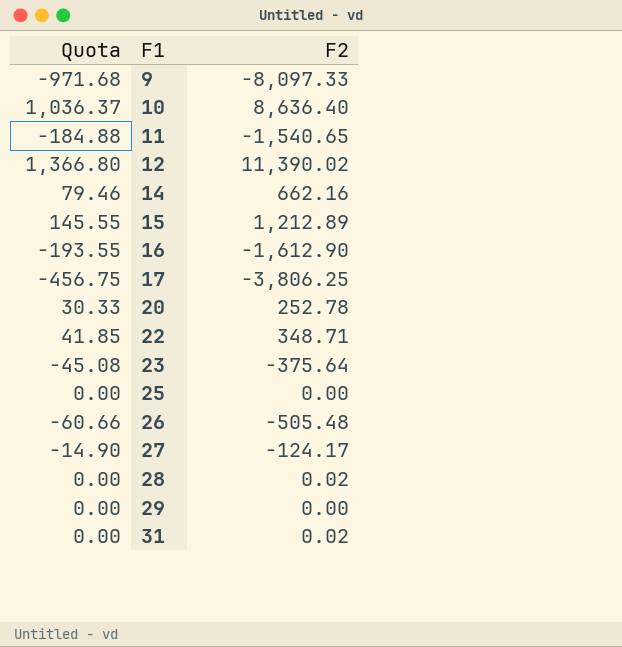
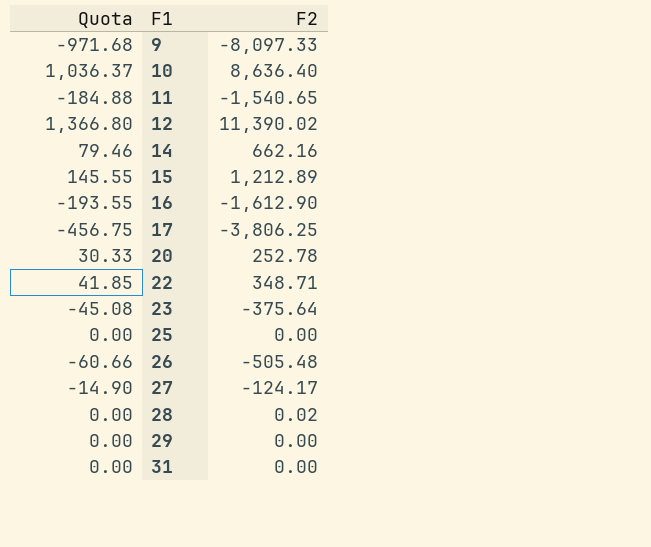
31 | F2: 0.02 -> 0.00

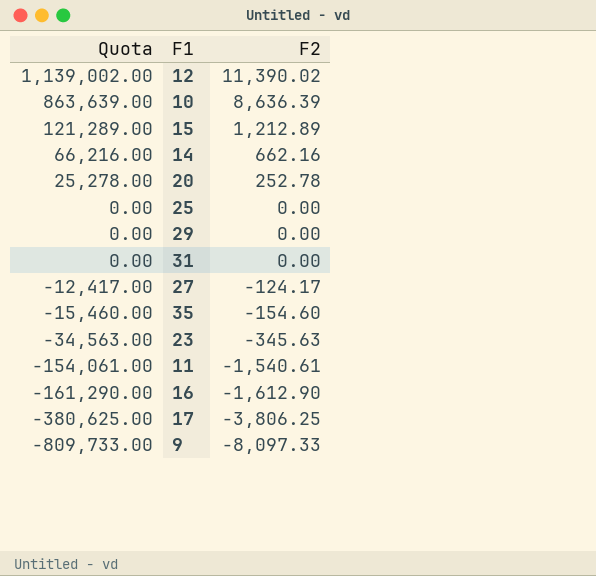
row order: F1 ascending -> Quota descending
column Quota | formula: [F2] * 0.12 -> [F2] * 100
row 22: 41.85 | 348.71 -> none
row 26: -60.66 | -505.48 -> none
row 28: 0.00 | 0.02 -> none
10 | F2: 8,636.40 -> 8,636.39
row 35: none -> -15,460.00 | -154.60
23 | F2: -375.64 -> -345.63
11 | F2: -1,540.65 -> -1,540.61

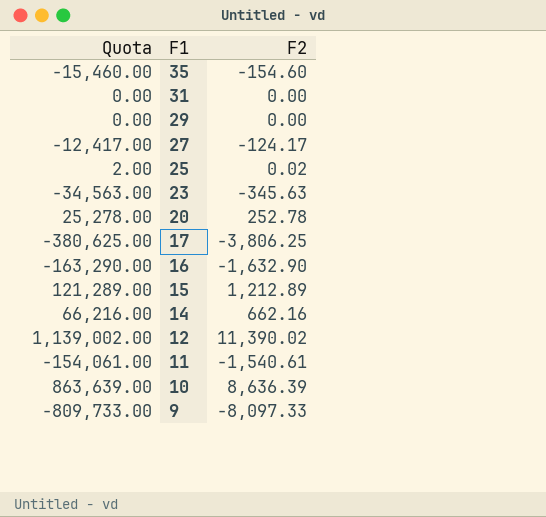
row order: Quota descending -> F1 descending
25 | Quota: 0.00 -> 2.00
25 | F2: 0.00 -> 0.02
16 | Quota: -161,290.00 -> -163,290.00
16 | F2: -1,612.90 -> -1,632.90

